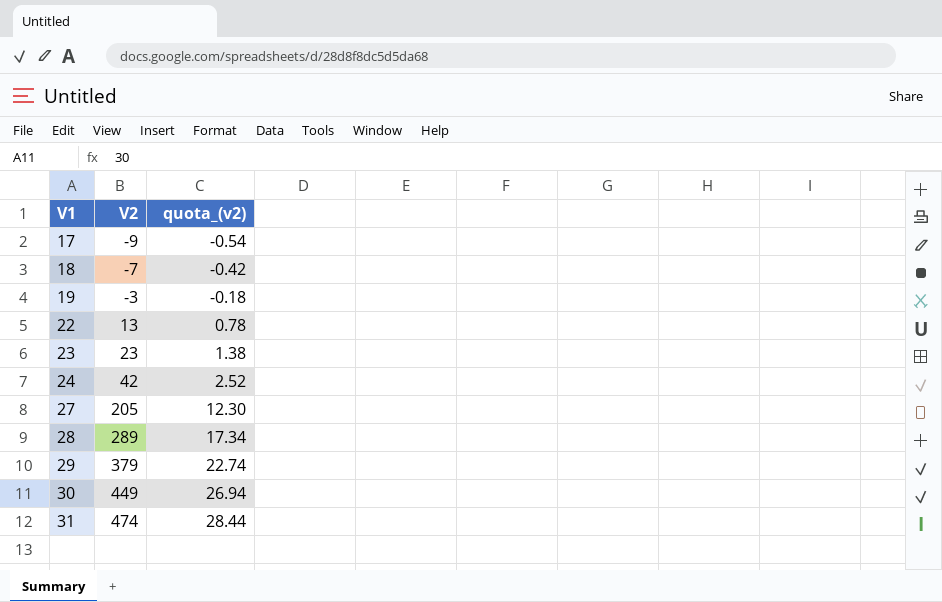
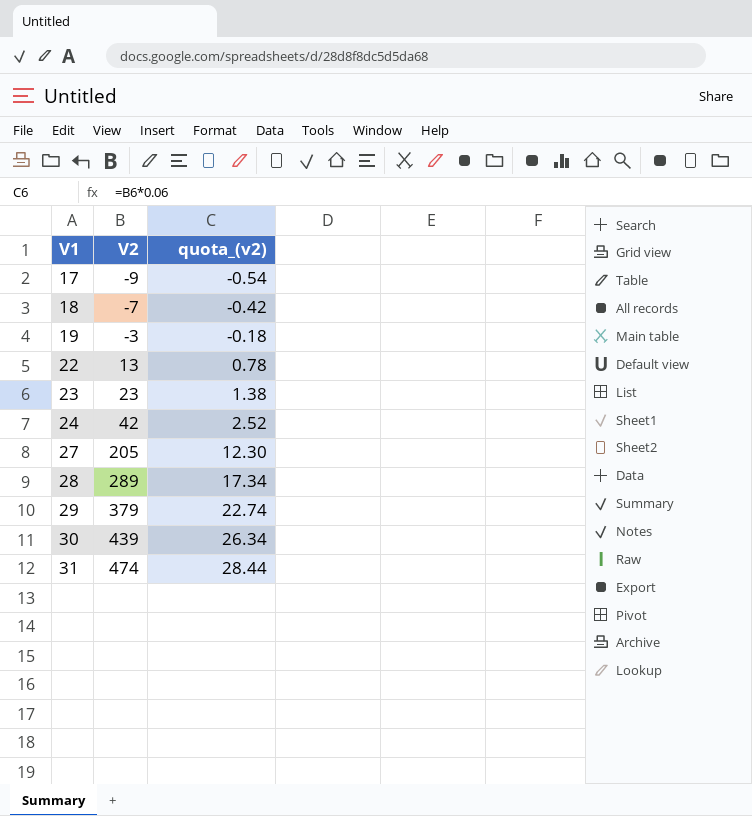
30 | V2: 449 -> 439
30 | quota_(v2): 26.94 -> 26.34

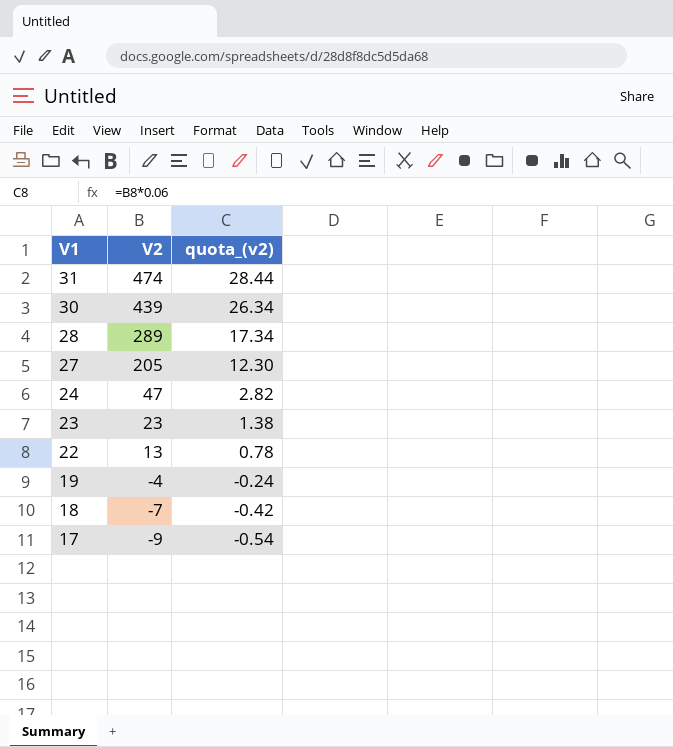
row order: V1 ascending -> V1 descending
row 29: 379 | 22.74 -> none
24 | V2: 42 -> 47
24 | quota_(v2): 2.52 -> 2.82
19 | V2: -3 -> -4
19 | quota_(v2): -0.18 -> -0.24

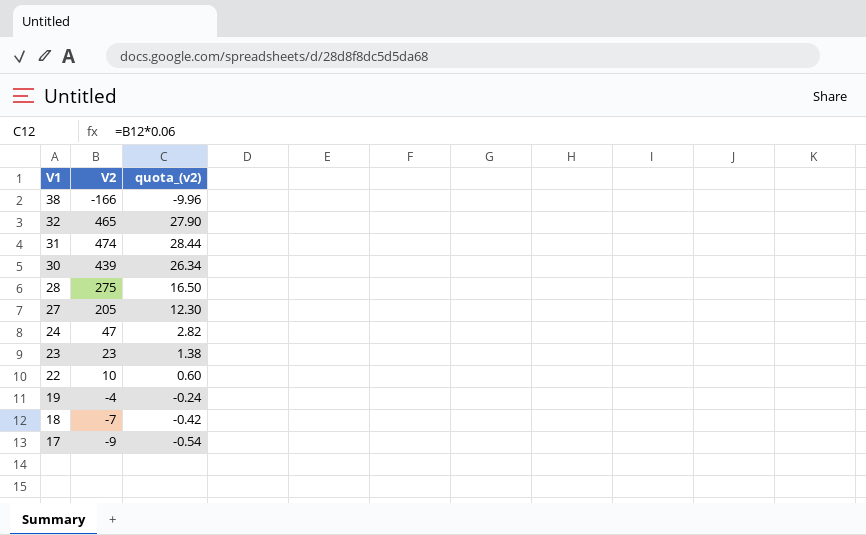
row 38: none -> -166 | -9.96
row 32: none -> 465 | 27.90
28 | V2: 289 -> 275
28 | quota_(v2): 17.34 -> 16.50
22 | V2: 13 -> 10
22 | quota_(v2): 0.78 -> 0.60

